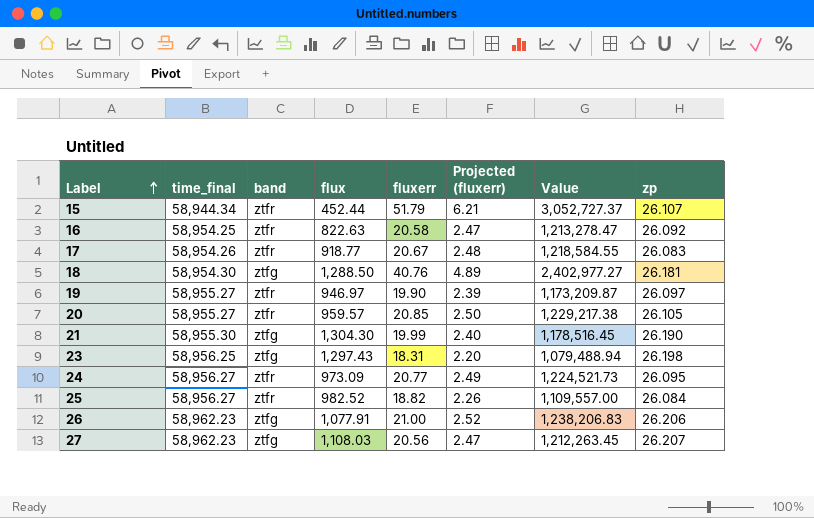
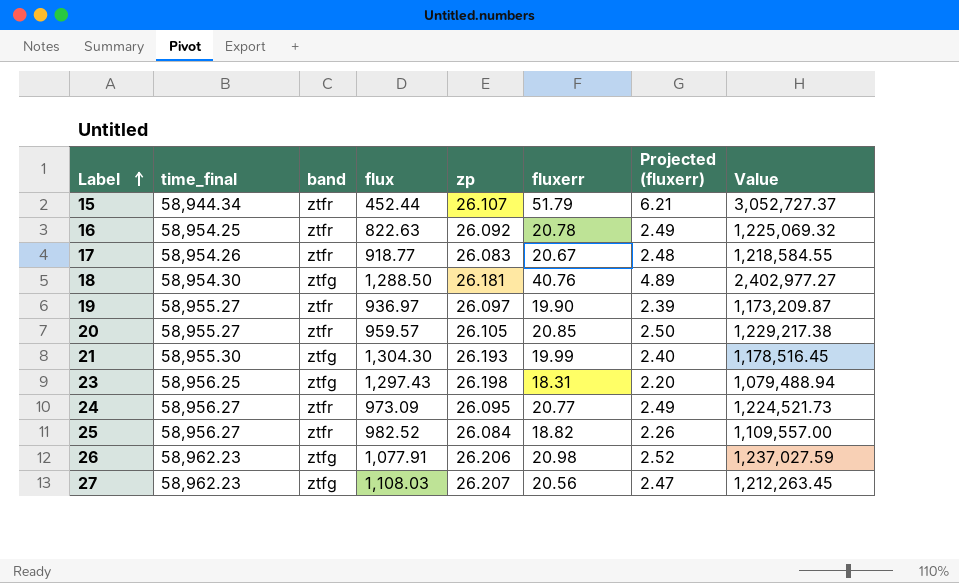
column zp | position: 8 -> 5
16 | fluxerr: 20.58 -> 20.78
16 | Projected (fluxerr): 2.47 -> 2.49
16 | Value: 1,213,278.47 -> 1,225,069.32
19 | flux: 946.97 -> 936.97
21 | zp: 26.190 -> 26.193
26 | fluxerr: 21.00 -> 20.98
26 | Value: 1,238,206.83 -> 1,237,027.59

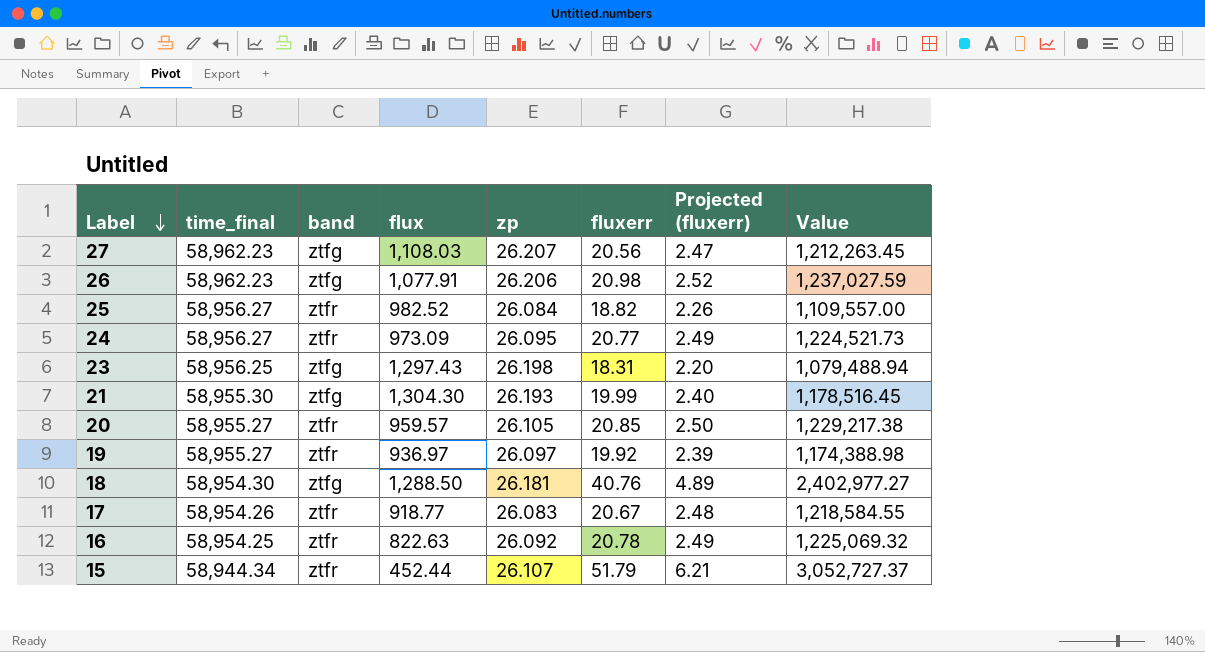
row order: Label ascending -> Label descending
19 | fluxerr: 19.90 -> 19.92
19 | Value: 1,173,209.87 -> 1,174,388.98

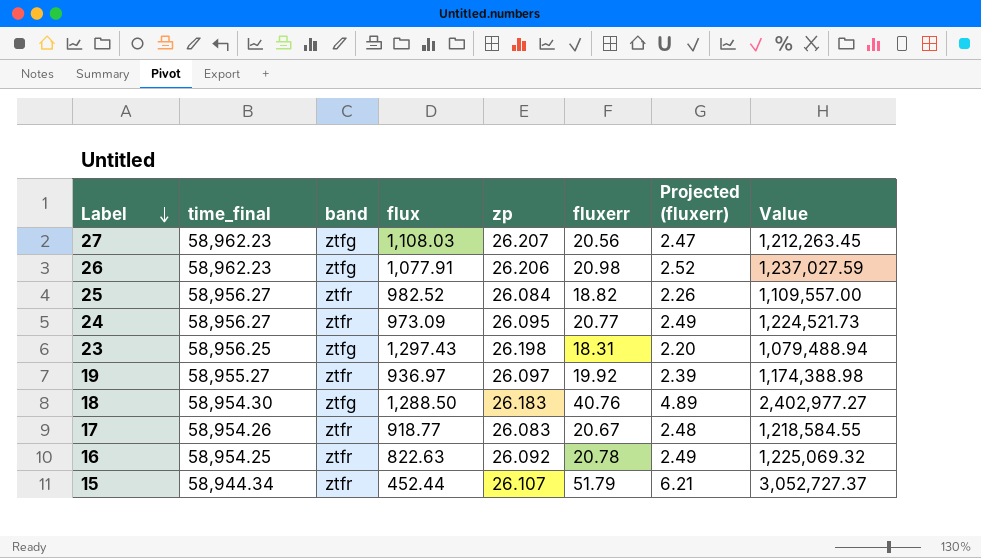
row 21: 58,955.30 | ztfg | 1,304.30 | 26.193 | 19.99 | 2.40 | 1,178,516.45 -> none
row 20: 58,955.27 | ztfr | 959.57 | 26.105 | 20.85 | 2.50 | 1,229,217.38 -> none
18 | zp: 26.181 -> 26.183

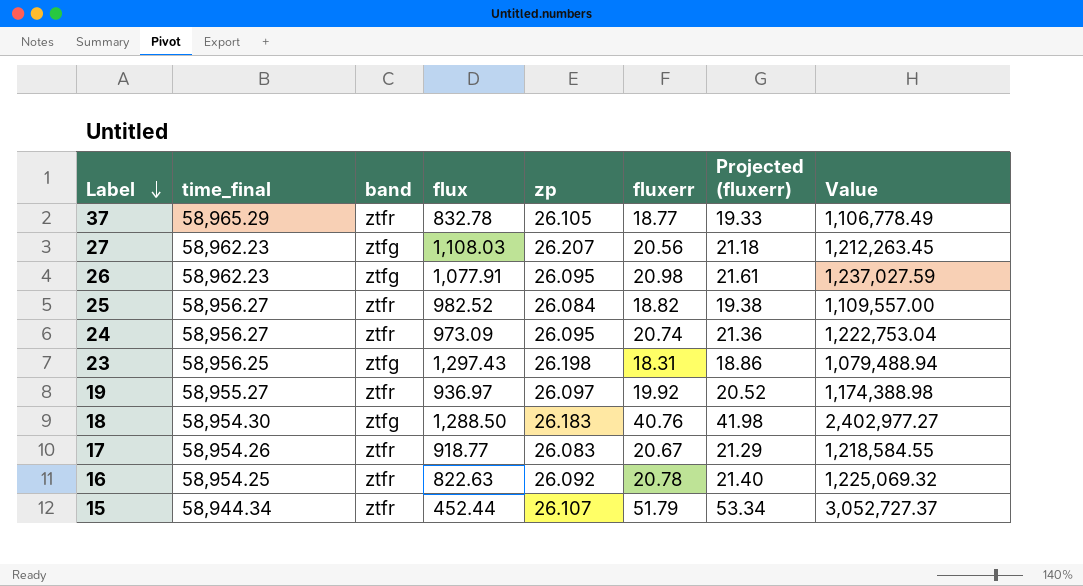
column Projected (fluxerr) | formula: [fluxerr] * 0.12 -> [fluxerr] * 1.03
row 37: none -> 58,965.29 | ztfr | 832.78 | 26.105 | 18.77 | 19.33 | 1,106,778.49
26 | zp: 26.206 -> 26.095
24 | fluxerr: 20.77 -> 20.74
24 | Value: 1,224,521.73 -> 1,222,753.04

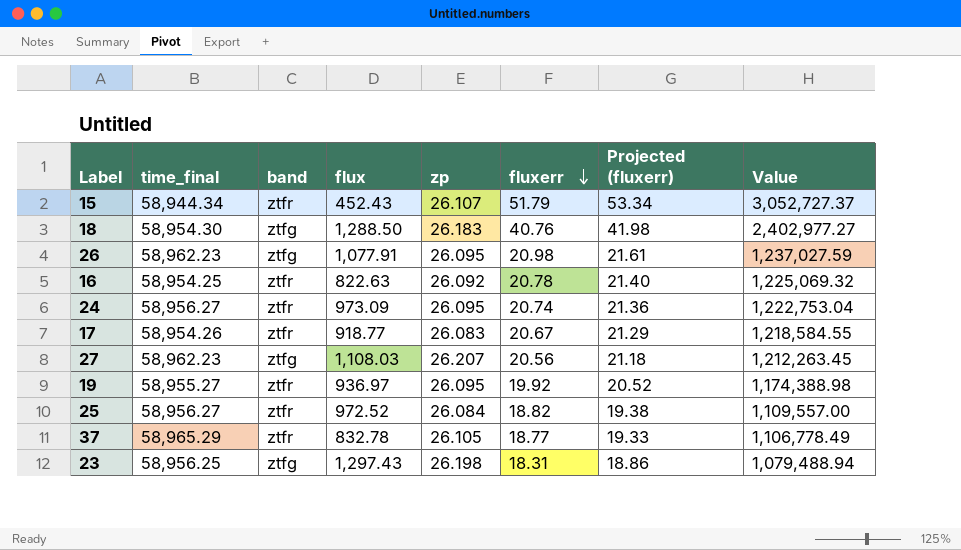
row order: Label descending -> fluxerr descending
15 | flux: 452.44 -> 452.43
19 | zp: 26.097 -> 26.095
25 | flux: 982.52 -> 972.52

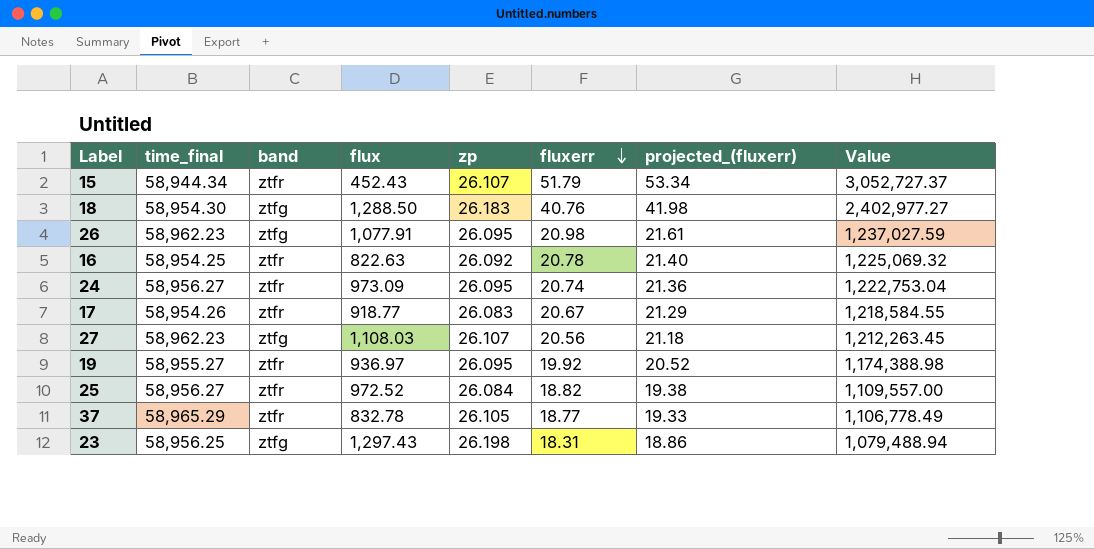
column name: Projected (fluxerr) -> projected_(fluxerr)
27 | zp: 26.207 -> 26.107

